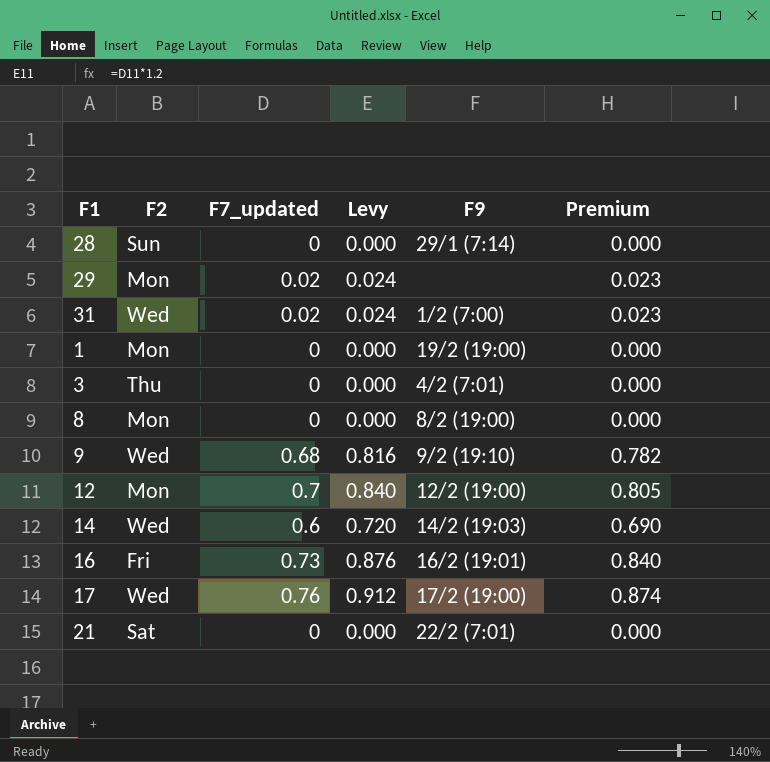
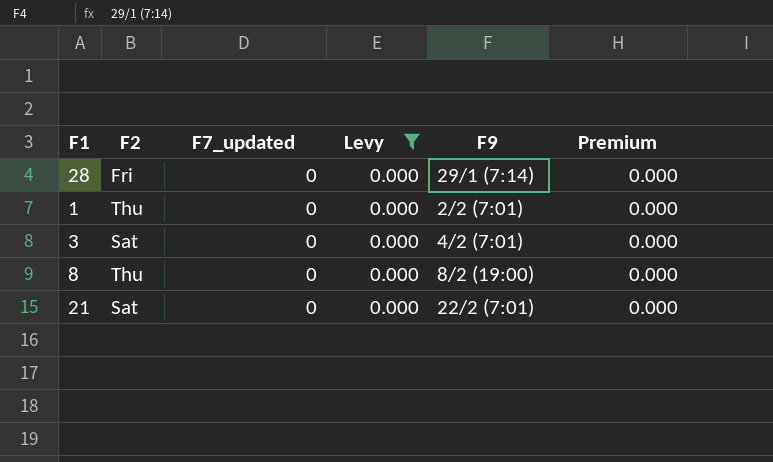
filter: none -> Levy = 0.000
28 | F2: Sun -> Fri
1 | F2: Mon -> Thu
1 | F9: 19/2 (19:00) -> 2/2 (7:01)
3 | F2: Thu -> Sat
8 | F2: Mon -> Thu

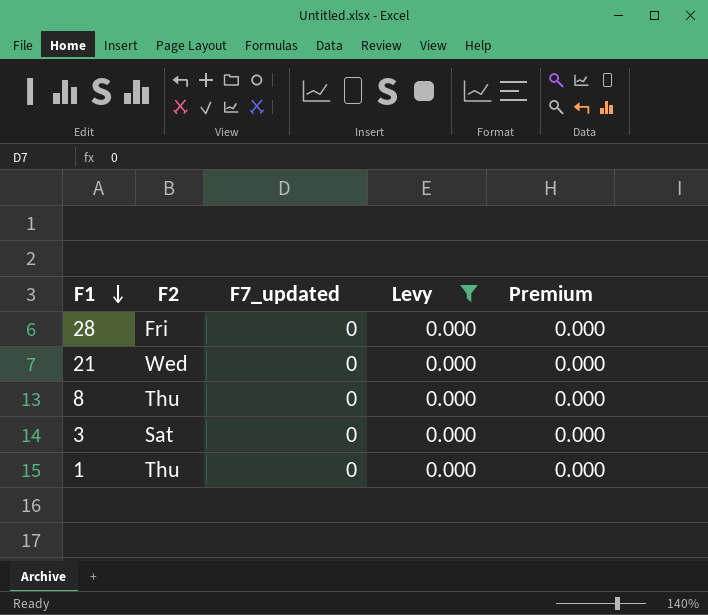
row order: none -> F1 descending
column F9 | position: 5 -> none
21 | F2: Sat -> Wed

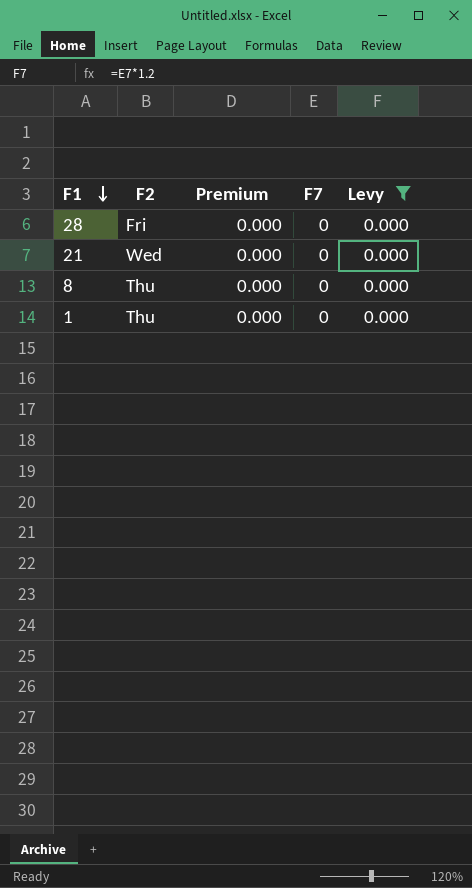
column Premium | position: 5 -> 3
column name: F7_updated -> F7
row 3: Sat | 0 | 0.000 | 0.000 -> none

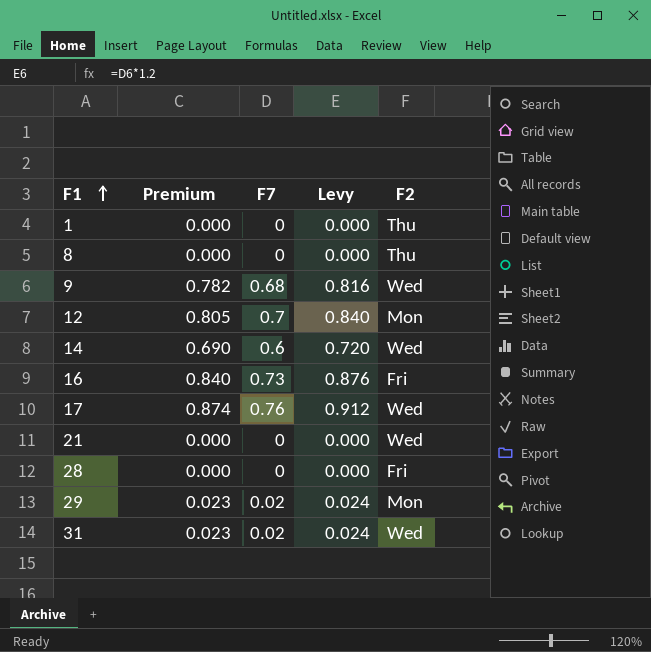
filter: Levy = 0.000 -> none
row order: F1 descending -> F1 ascending
column F2 | position: 2 -> 5

